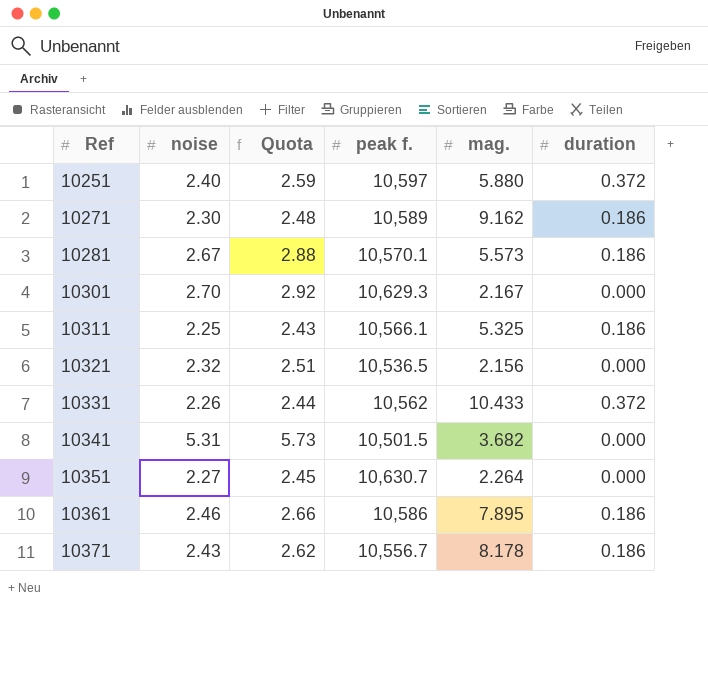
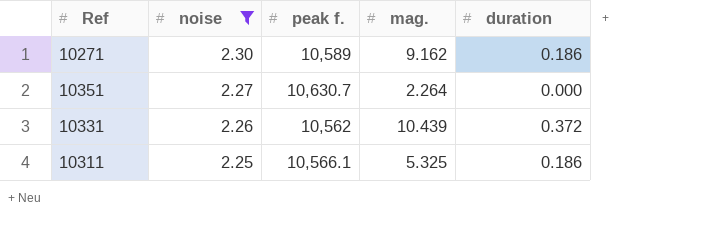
filter: none -> noise <= 2.30
row order: Ref ascending -> noise descending
column Quota | formula: [noise] * 1.08 -> none
10331 | mag.: 10.433 -> 10.439

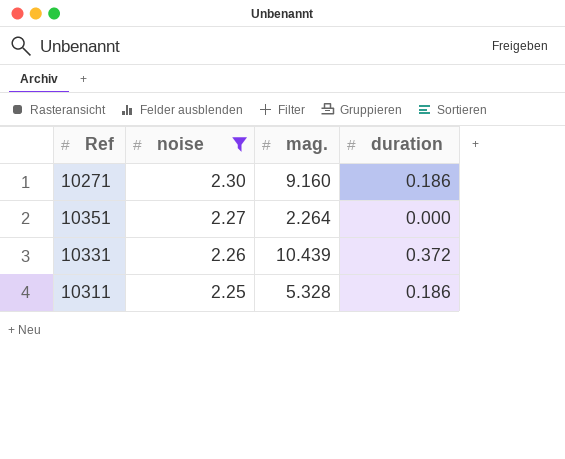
column peak f. | position: 3 -> none
10271 | mag.: 9.162 -> 9.160
10311 | mag.: 5.325 -> 5.328

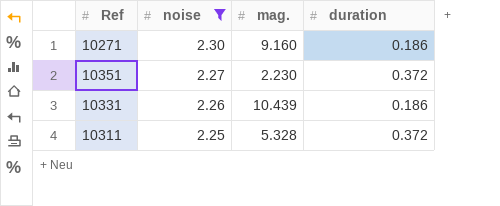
10351 | mag.: 2.264 -> 2.230
10351 | duration: 0.000 -> 0.372
10331 | duration: 0.372 -> 0.186
10311 | duration: 0.186 -> 0.372

